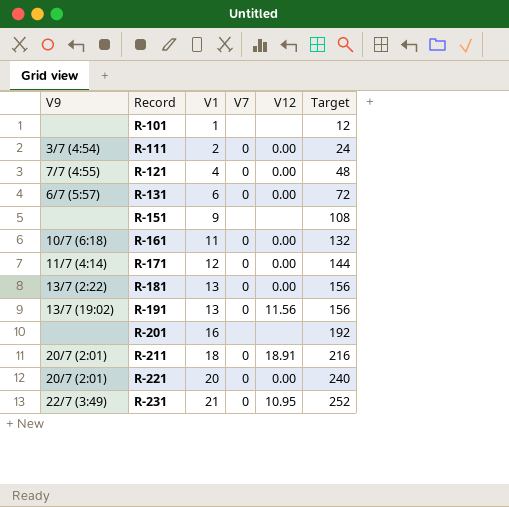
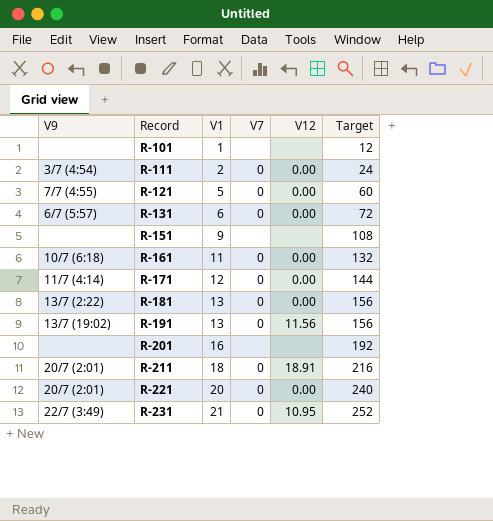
R-121 | V1: 4 -> 5
R-121 | Target: 48 -> 60

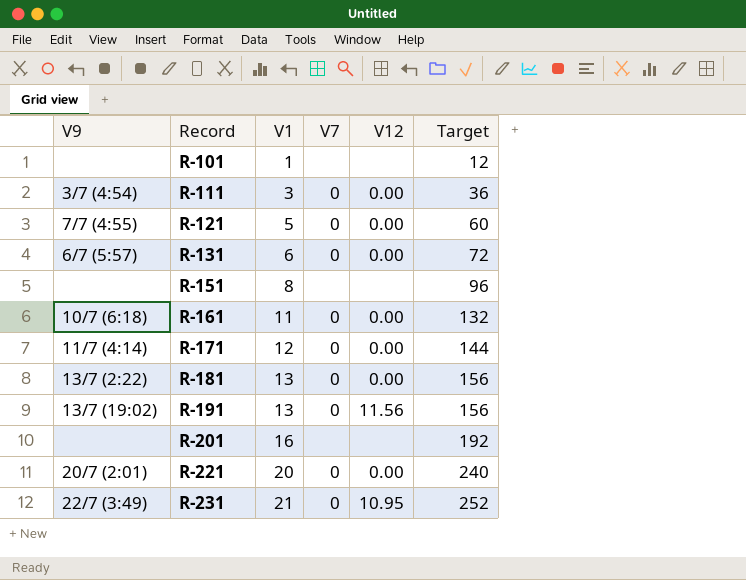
row R-211: 20/7 (2:01) | 18 | 0 | 18.91 | 216 -> none
R-111 | V1: 2 -> 3
R-111 | Target: 24 -> 36
R-151 | V1: 9 -> 8
R-151 | Target: 108 -> 96

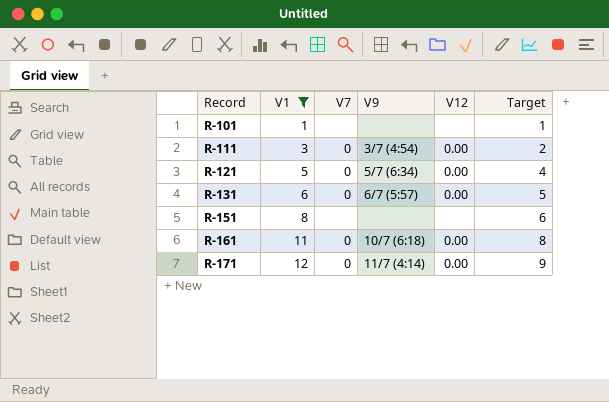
filter: none -> V1 <= 12
column V9 | position: 1 -> 4
column Target | formula: [V1] * 12 -> [V1] * 0.75
R-121 | V9: 7/7 (4:55) -> 5/7 (6:34)

